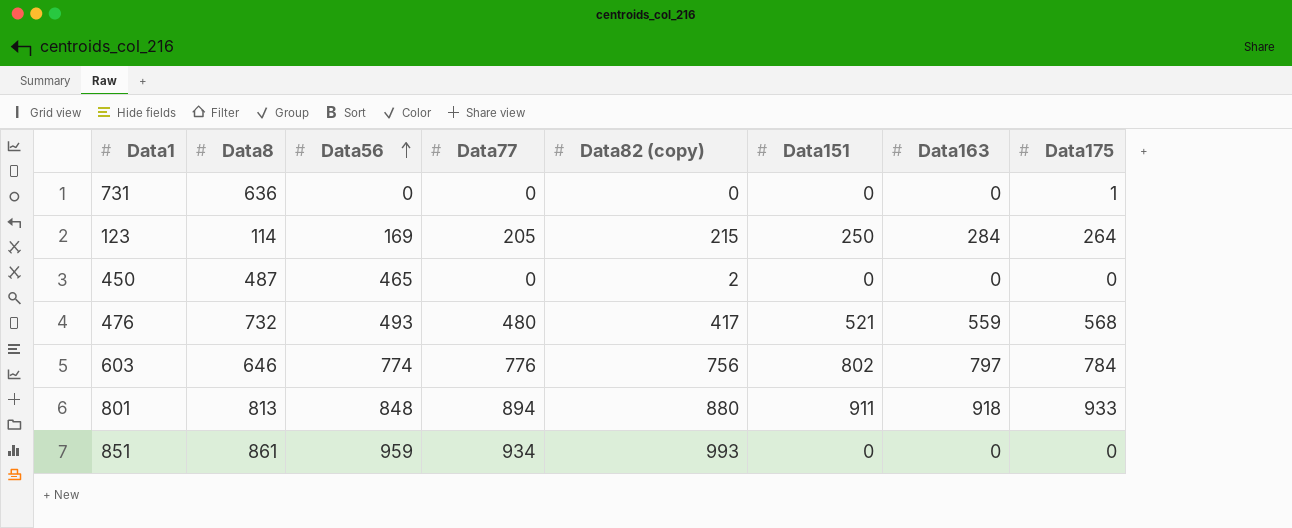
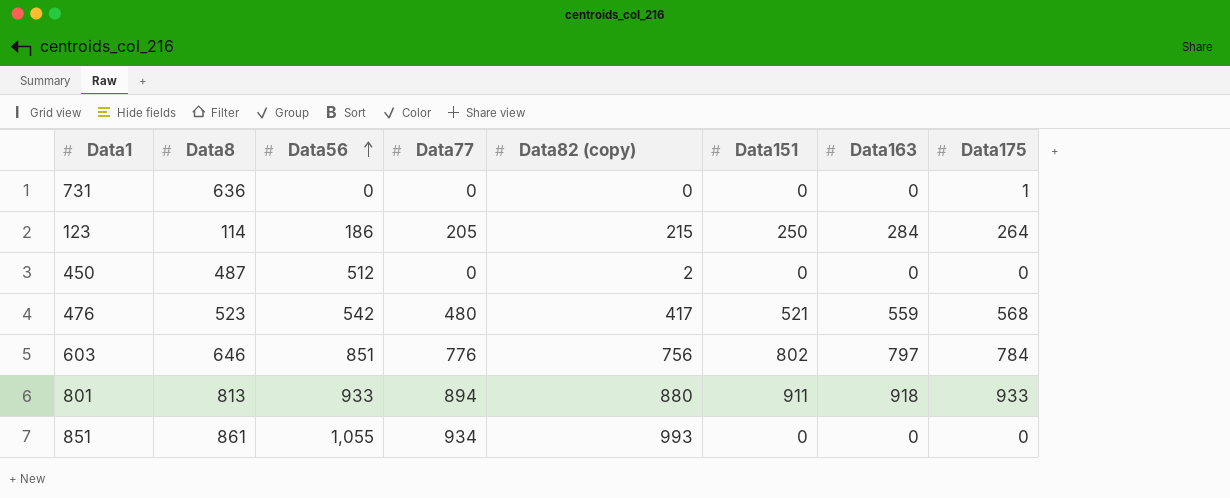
123 | Data56: 169 -> 186
450 | Data56: 465 -> 512
476 | Data8: 732 -> 523
476 | Data56: 493 -> 542
603 | Data56: 774 -> 851
801 | Data56: 848 -> 933
851 | Data56: 959 -> 1,055

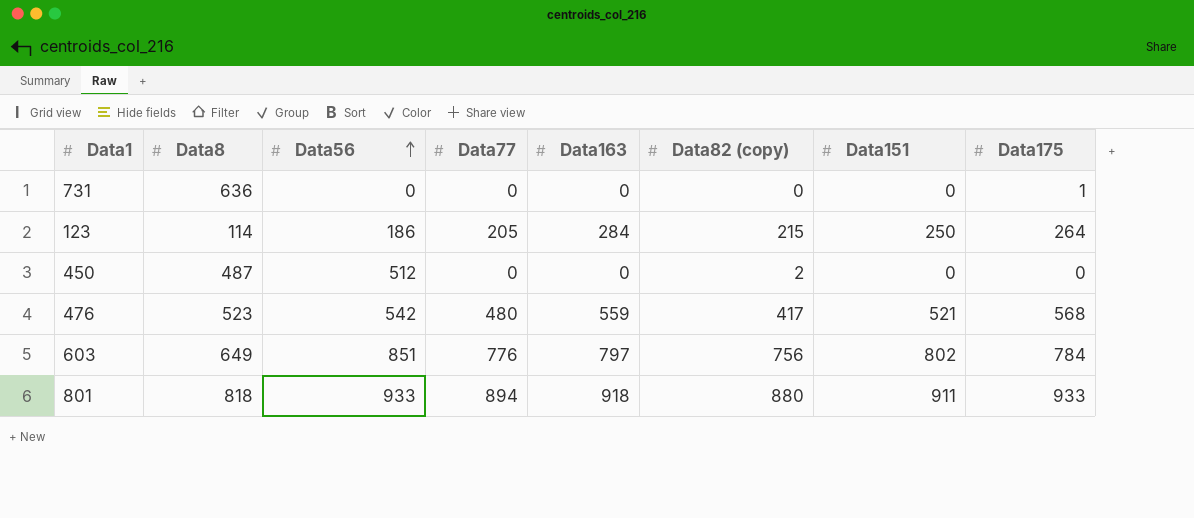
column Data163 | position: 7 -> 5
row 851: 861 | 1,055 | 934 | 993 | 0 | 0 | 0 -> none
603 | Data8: 646 -> 649
801 | Data8: 813 -> 818

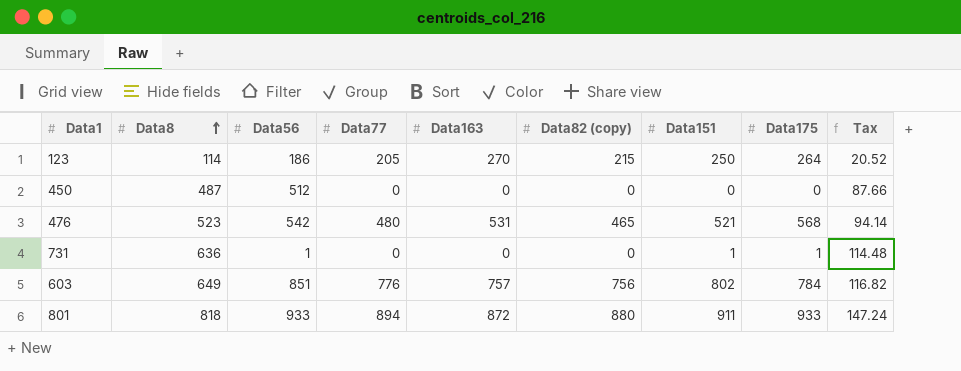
row order: Data56 ascending -> Data8 ascending
column Tax | formula: none -> [Data8] * 0.18
123 | Data163: 284 -> 270
450 | Data82 (copy): 2 -> 0
476 | Data163: 559 -> 531
476 | Data82 (copy): 417 -> 465
731 | Data56: 0 -> 1
731 | Data151: 0 -> 1
603 | Data163: 797 -> 757
801 | Data163: 918 -> 872

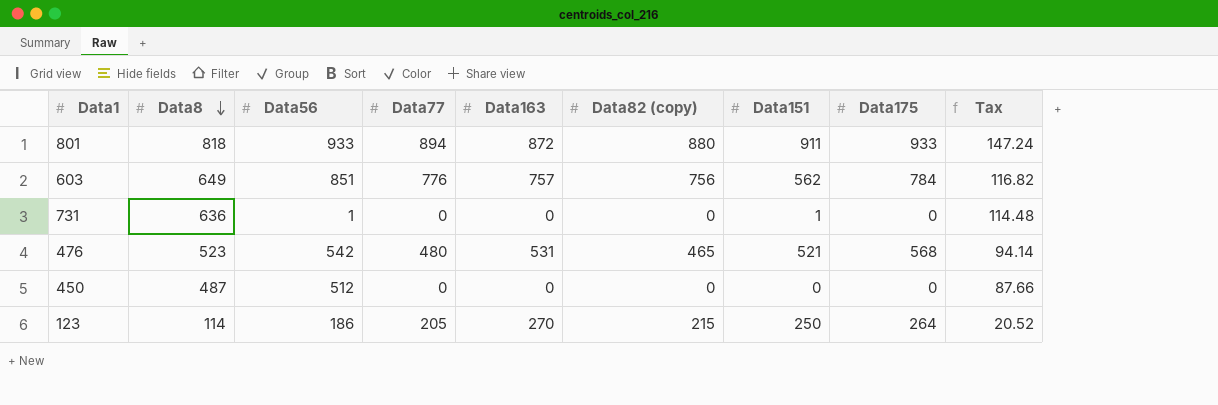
row order: Data8 ascending -> Data8 descending
603 | Data151: 802 -> 562
731 | Data175: 1 -> 0

